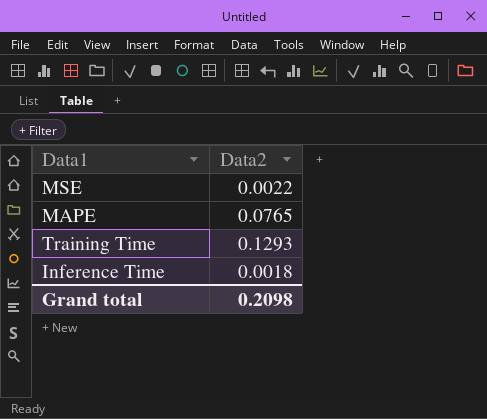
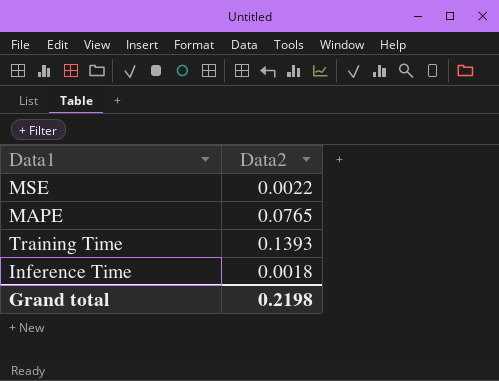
Training Time | Data2: 0.1293 -> 0.1393
Grand total | Data2: 0.2098 -> 0.2198

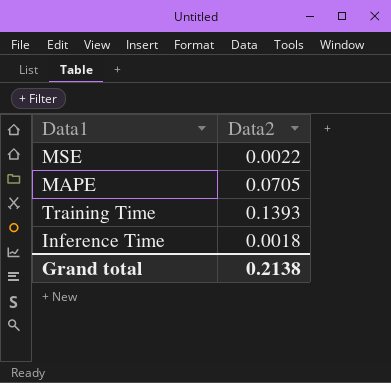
MAPE | Data2: 0.0765 -> 0.0705
Grand total | Data2: 0.2198 -> 0.2138

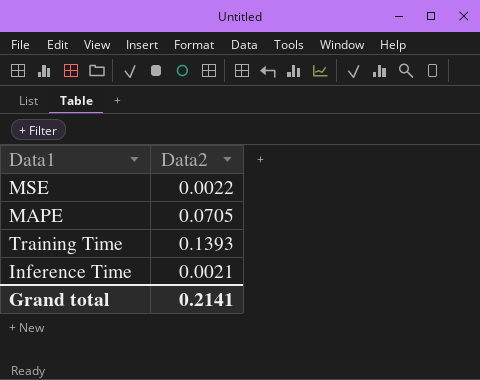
Inference Time | Data2: 0.0018 -> 0.0021
Grand total | Data2: 0.2138 -> 0.2141

